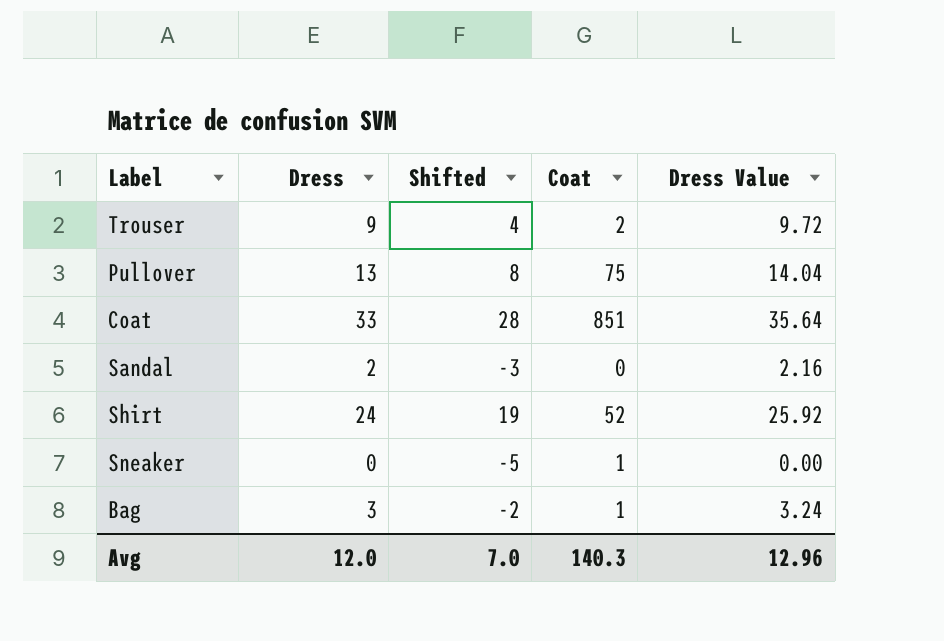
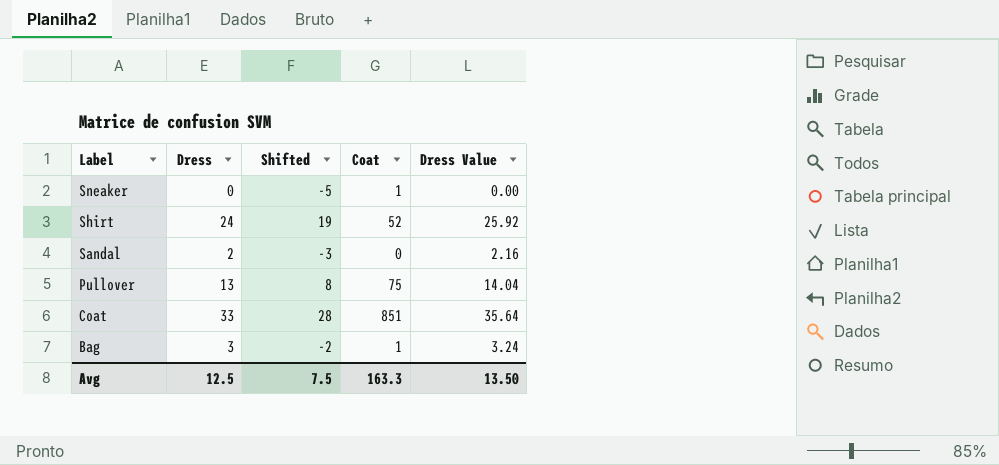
row order: none -> Label descending
row Trouser: 9 | 4 | 2 | 9.72 -> none
Avg | Dress: 12.0 -> 12.5
Avg | Shifted: 7.0 -> 7.5
Avg | Coat: 140.3 -> 163.3
Avg | Dress Value: 12.96 -> 13.50

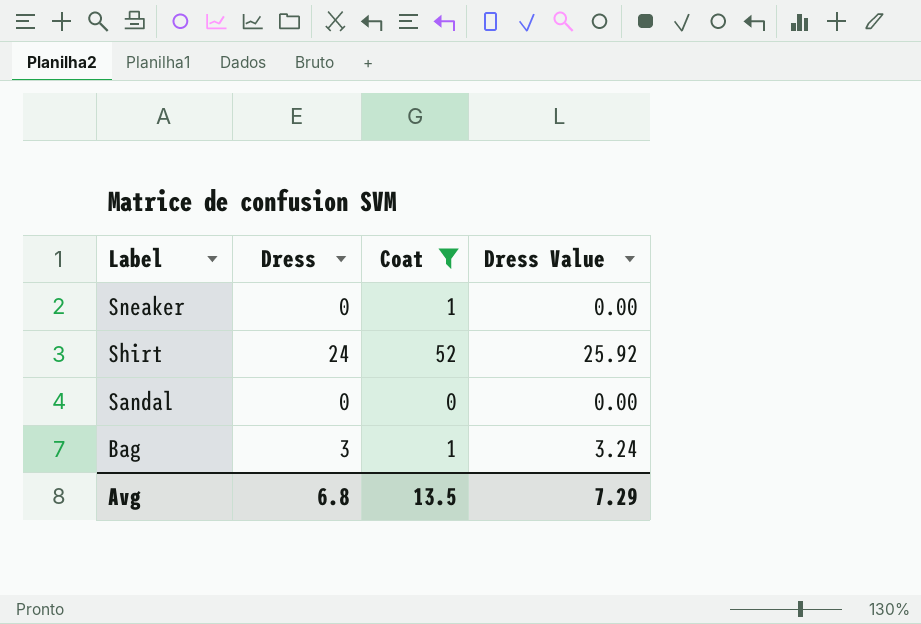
filter: none -> Coat <= 52
column Shifted | formula: [Dress] - 5 -> none
Sandal | Dress: 2 -> 0
Sandal | Dress Value: 2.16 -> 0.00
Avg | Dress: 12.5 -> 6.8
Avg | Coat: 163.3 -> 13.5
Avg | Dress Value: 13.50 -> 7.29

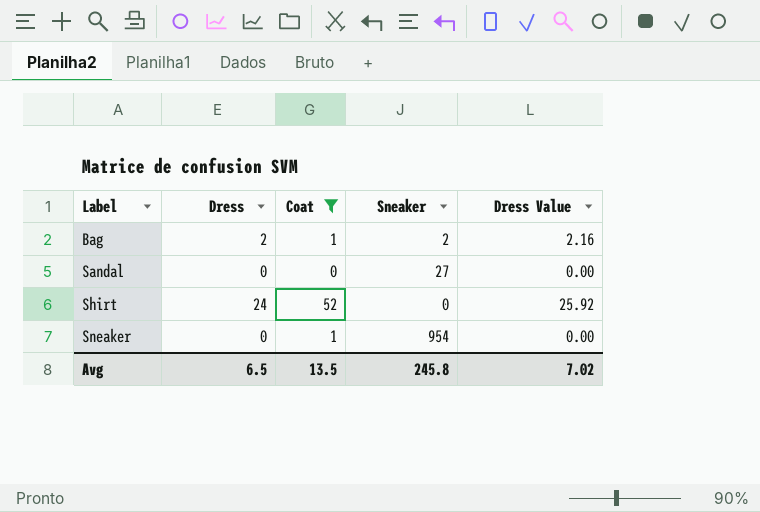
row order: Label descending -> Label ascending
column Sneaker | position: none -> 4
Bag | Dress: 3 -> 2
Bag | Dress Value: 3.24 -> 2.16
Avg | Dress: 6.8 -> 6.5
Avg | Dress Value: 7.29 -> 7.02

